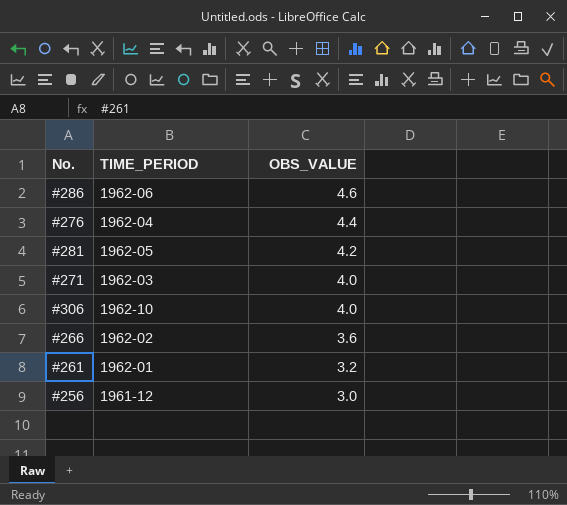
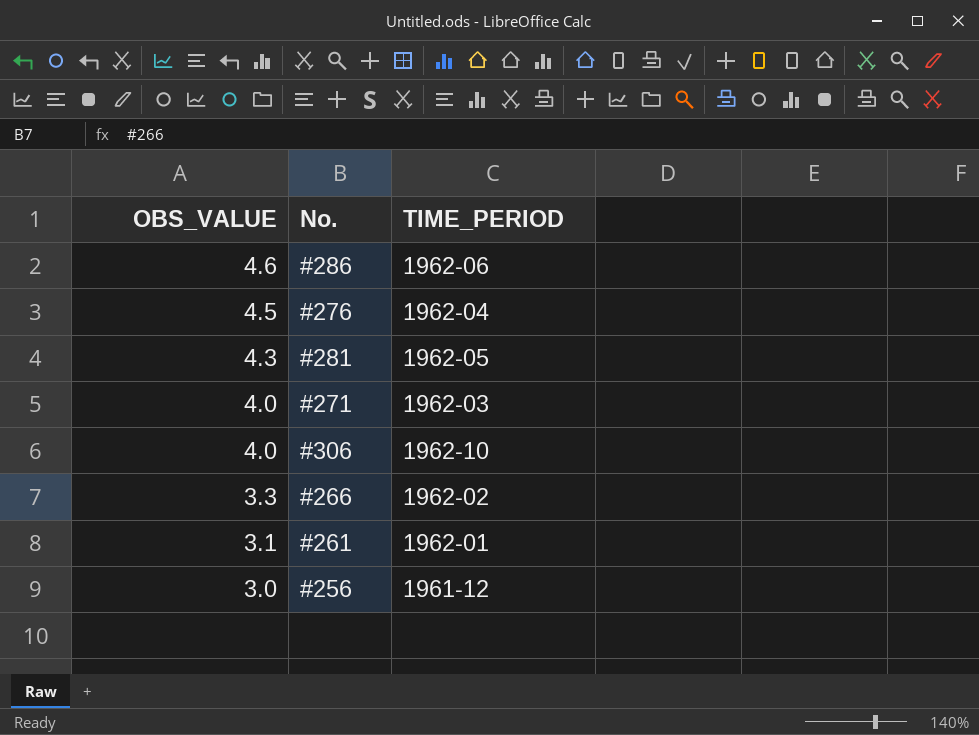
column OBS_VALUE | position: 3 -> 1
#276 | OBS_VALUE: 4.4 -> 4.5
#281 | OBS_VALUE: 4.2 -> 4.3
#266 | OBS_VALUE: 3.6 -> 3.3
#261 | OBS_VALUE: 3.2 -> 3.1

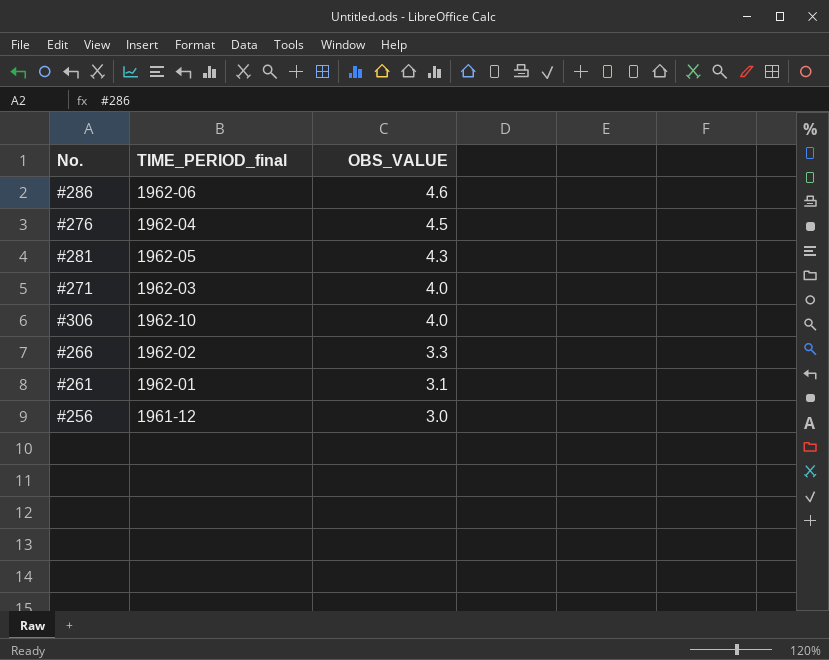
column name: TIME_PERIOD -> TIME_PERIOD_final
column OBS_VALUE | position: 1 -> 3

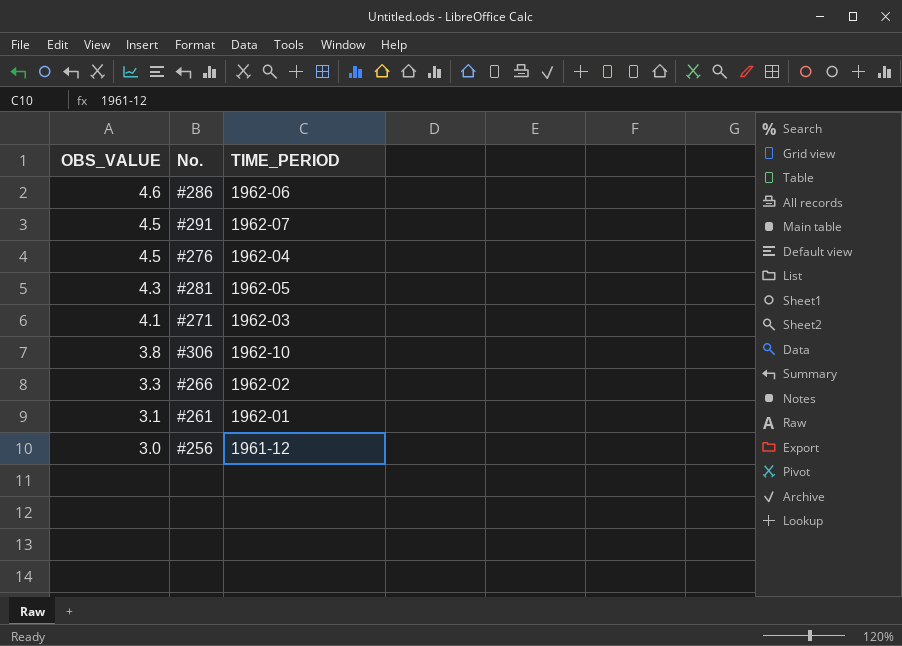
column OBS_VALUE | position: 3 -> 1
column name: TIME_PERIOD_final -> TIME_PERIOD
row #291: none -> 4.5 | 1962-07
#271 | OBS_VALUE: 4.0 -> 4.1
#306 | OBS_VALUE: 4.0 -> 3.8

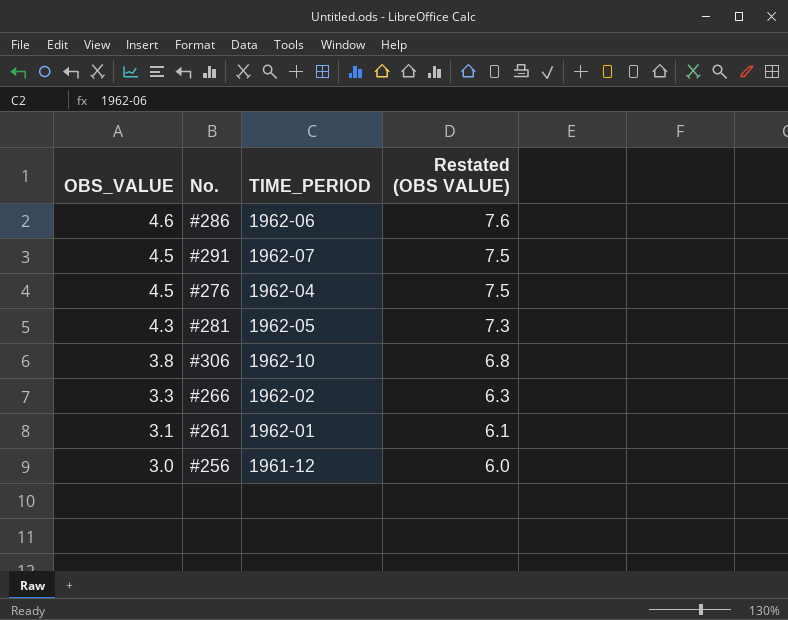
column Restated (OBS VALUE) | formula: none -> [OBS_VALUE] + 3
row #271: 4.1 | 1962-03 -> none

